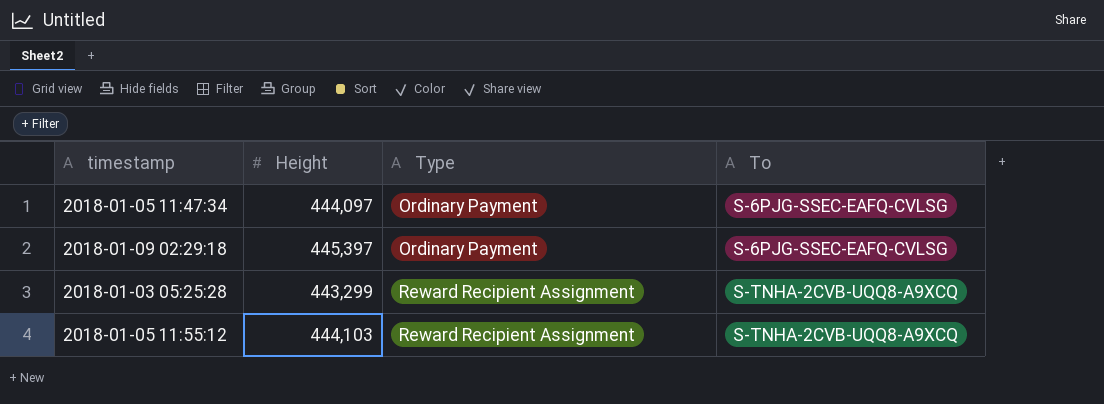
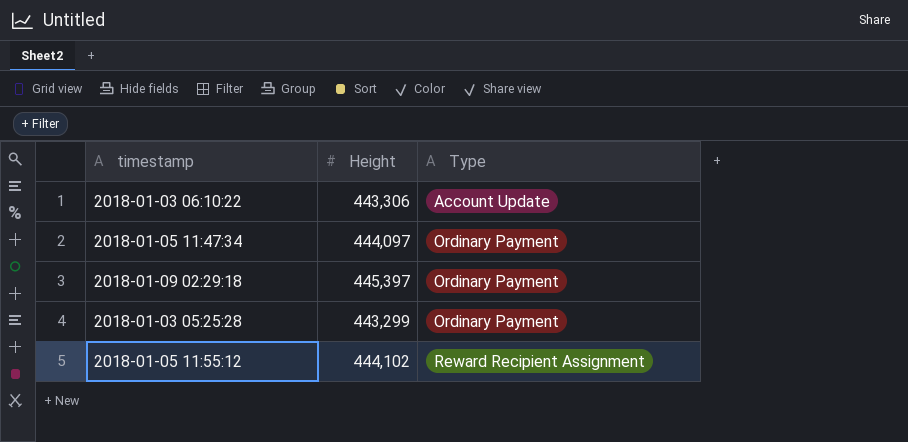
column To | position: 4 -> none
row 2018-01-03 06:10:22: none -> 443,306 | Account Update
2018-01-03 05:25:28 | Type: Reward Recipient Assignment -> Ordinary Payment
2018-01-05 11:55:12 | Height: 444,103 -> 444,102

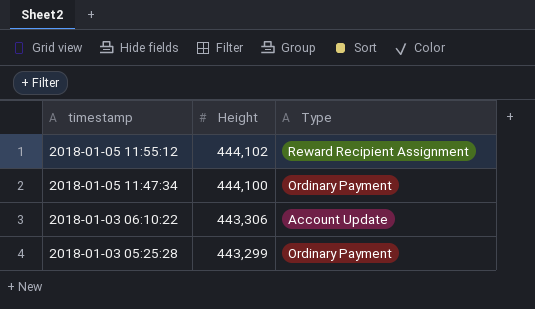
row order: Type ascending -> timestamp descending
row 2018-01-09 02:29:18: 445,397 | Ordinary Payment -> none
2018-01-05 11:47:34 | Height: 444,097 -> 444,100

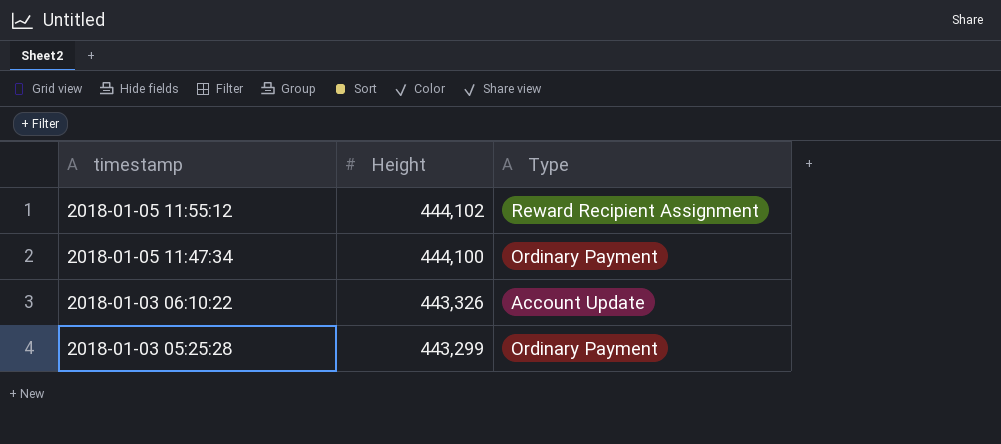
2018-01-03 06:10:22 | Height: 443,306 -> 443,326

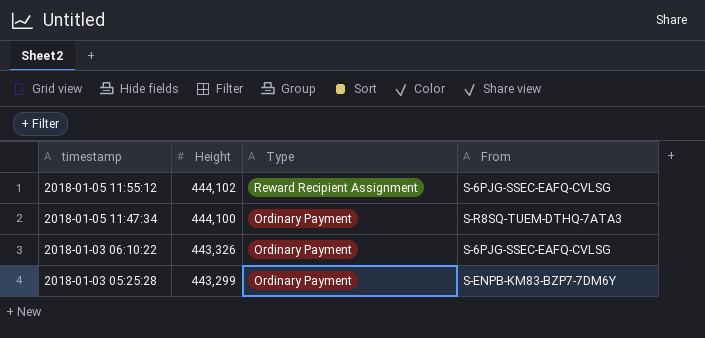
column From | position: none -> 4
2018-01-03 06:10:22 | Type: Account Update -> Ordinary Payment

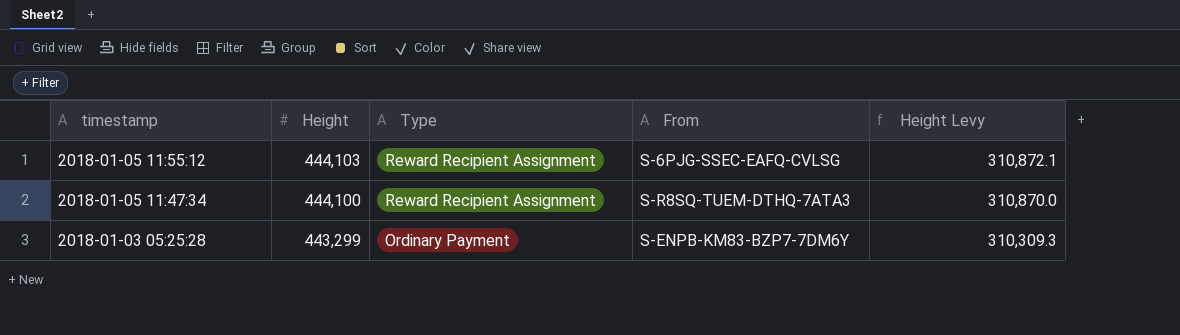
column Height Levy | formula: none -> [Height] * 0.7
row 2018-01-03 06:10:22: 443,326 | Ordinary Payment | S-6PJG-SSEC-EAFQ-CVLSG -> none
2018-01-05 11:55:12 | Height: 444,102 -> 444,103
2018-01-05 11:47:34 | Type: Ordinary Payment -> Reward Recipient Assignment

